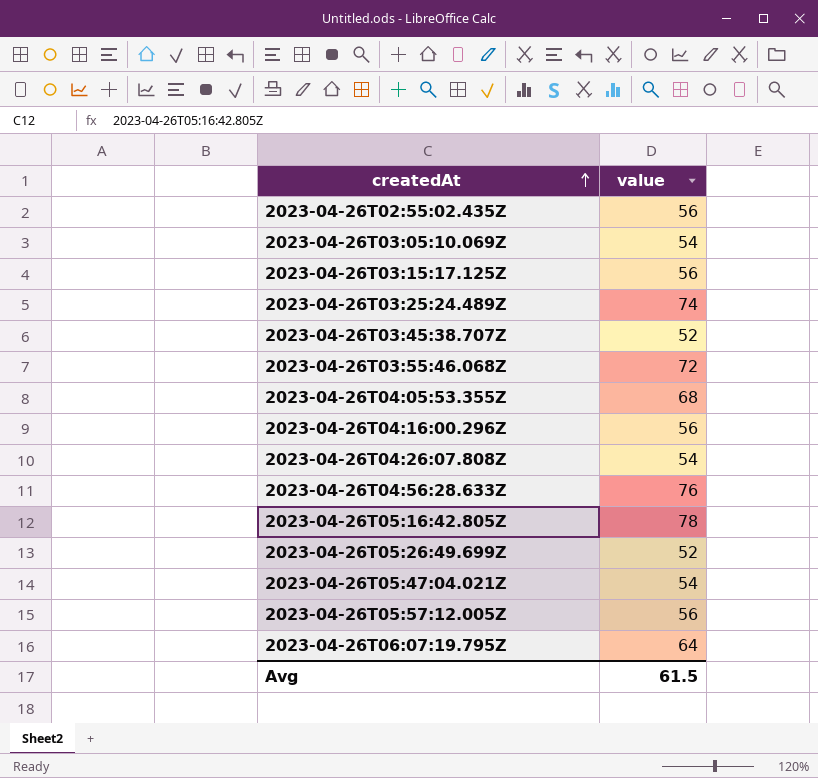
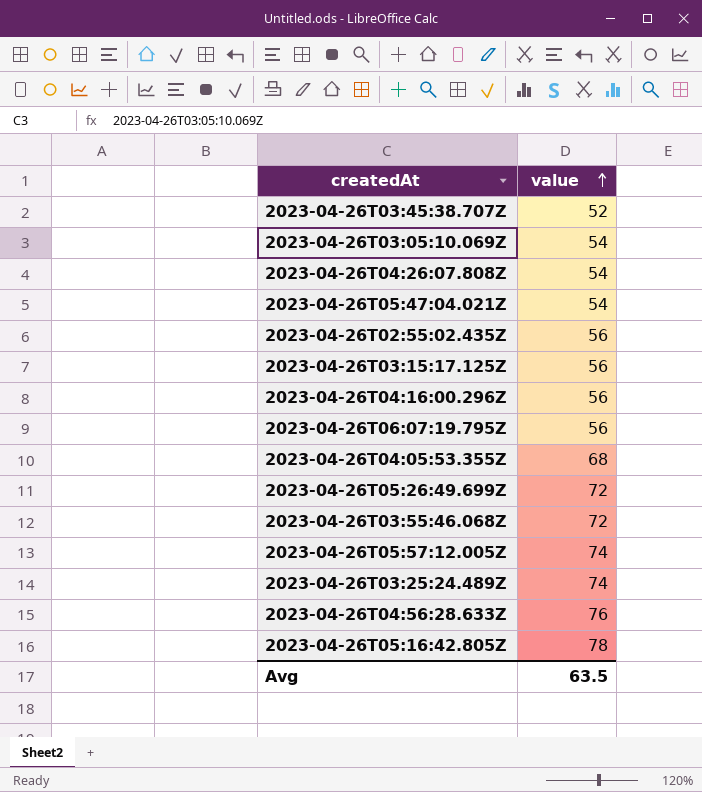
row order: createdAt ascending -> value ascending
2023-04-26T06:07:19.795Z | value: 64 -> 56
2023-04-26T05:26:49.699Z | value: 52 -> 72
2023-04-26T05:57:12.005Z | value: 56 -> 74
Avg | value: 61.5 -> 63.5

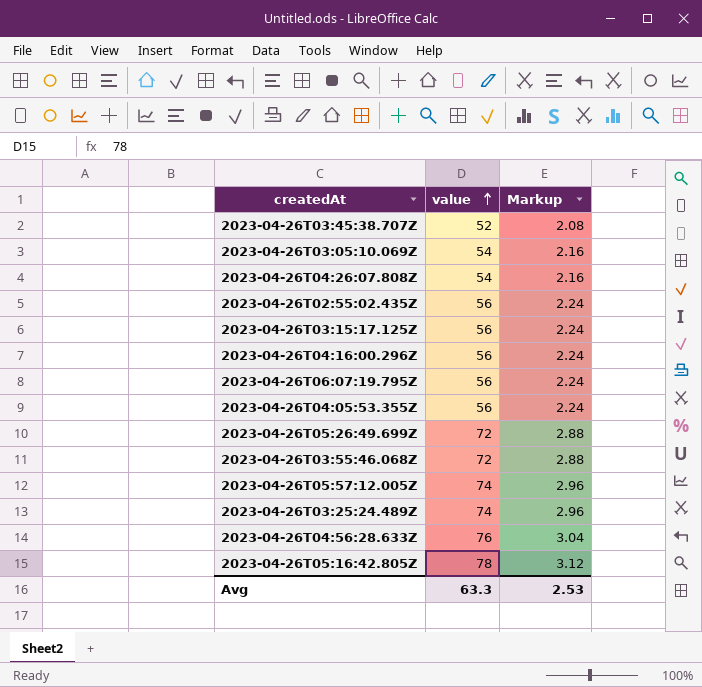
column Markup | formula: none -> [value] * 0.04
row 2023-04-26T05:47:04.021Z: 54 -> none
2023-04-26T04:05:53.355Z | value: 68 -> 56
Avg | value: 63.5 -> 63.3

